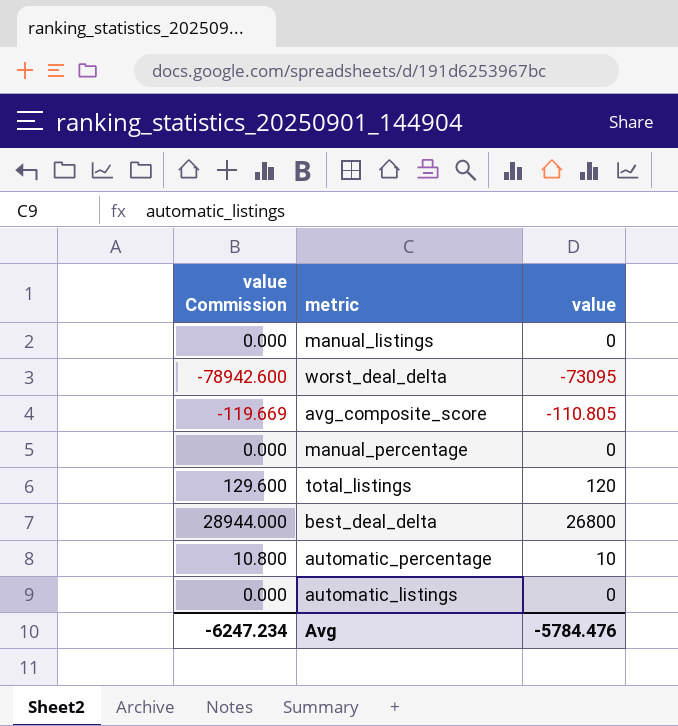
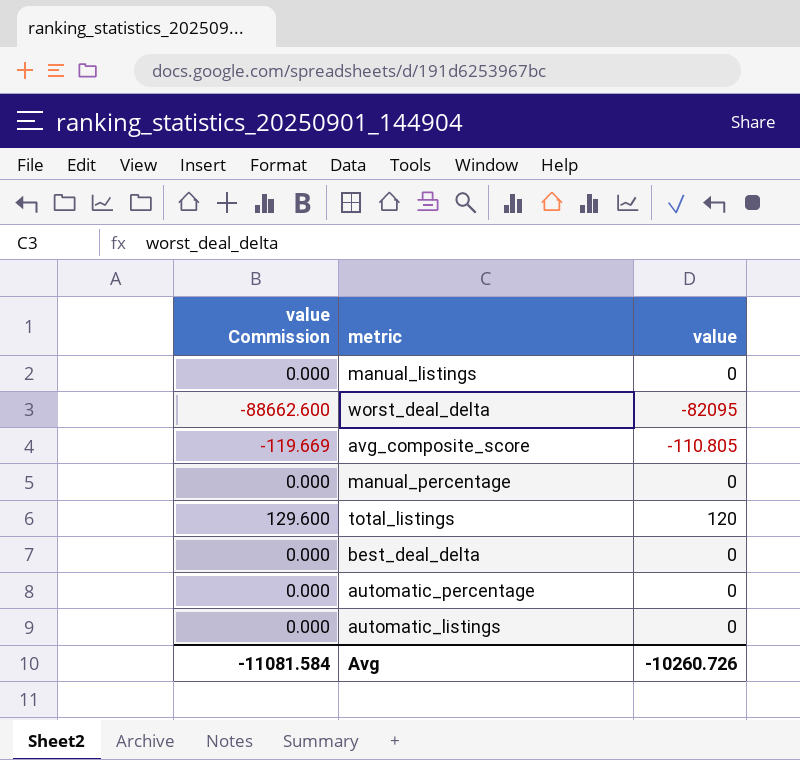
worst_deal_delta | value Commission: -78942.600 -> -88662.600
worst_deal_delta | value: -73095 -> -82095
best_deal_delta | value Commission: 28944.000 -> 0.000
best_deal_delta | value: 26800 -> 0
automatic_percentage | value Commission: 10.800 -> 0.000
automatic_percentage | value: 10 -> 0
Avg | value Commission: -6247.234 -> -11081.584
Avg | value: -5784.476 -> -10260.726

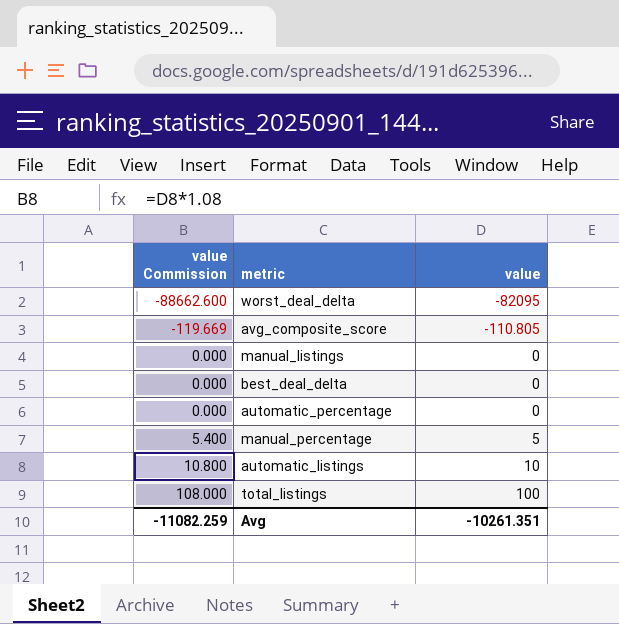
row order: none -> value Commission ascending
manual_percentage | value Commission: 0.000 -> 5.400
manual_percentage | value: 0 -> 5
automatic_listings | value Commission: 0.000 -> 10.800
automatic_listings | value: 0 -> 10
total_listings | value Commission: 129.600 -> 108.000
total_listings | value: 120 -> 100
Avg | value Commission: -11081.584 -> -11082.259
Avg | value: -10260.726 -> -10261.351

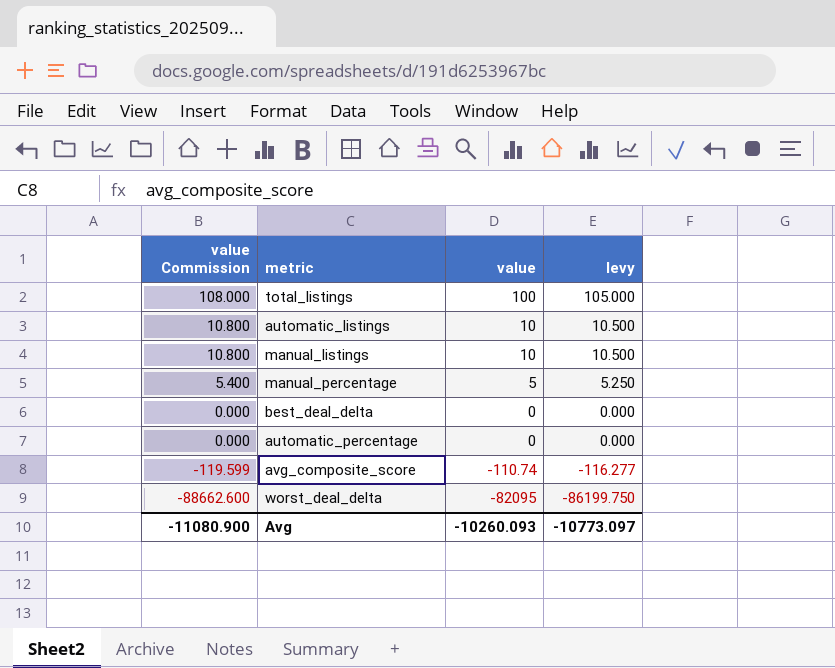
row order: value Commission ascending -> value Commission descending
column levy | formula: none -> [value] * 1.05
manual_listings | value Commission: 0.000 -> 10.800
manual_listings | value: 0 -> 10
avg_composite_score | value Commission: -119.669 -> -119.599
avg_composite_score | value: -110.805 -> -110.74
Avg | value Commission: -11082.259 -> -11080.900
Avg | value: -10261.351 -> -10260.093

